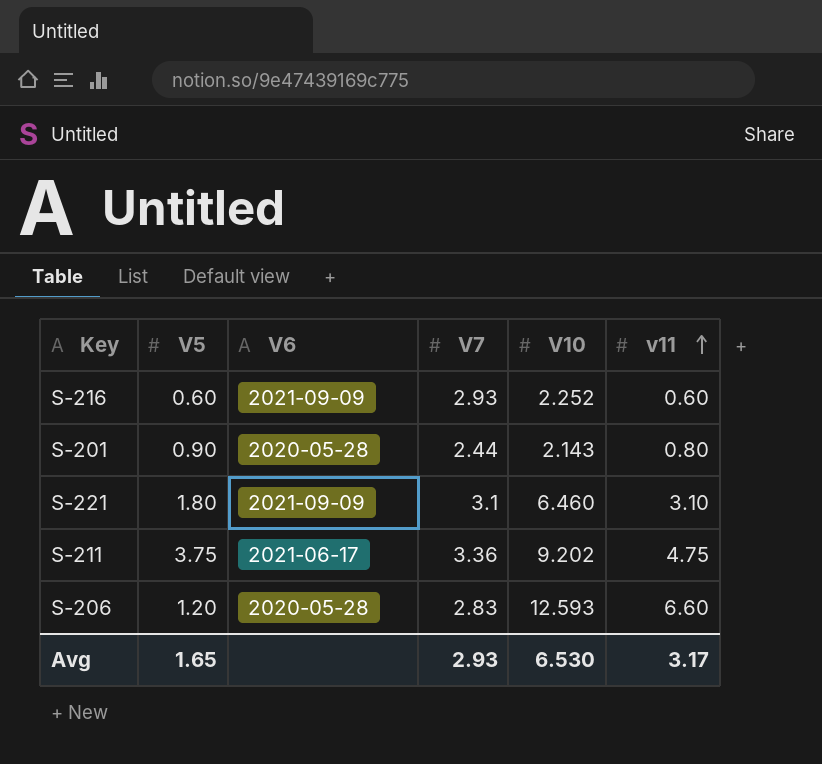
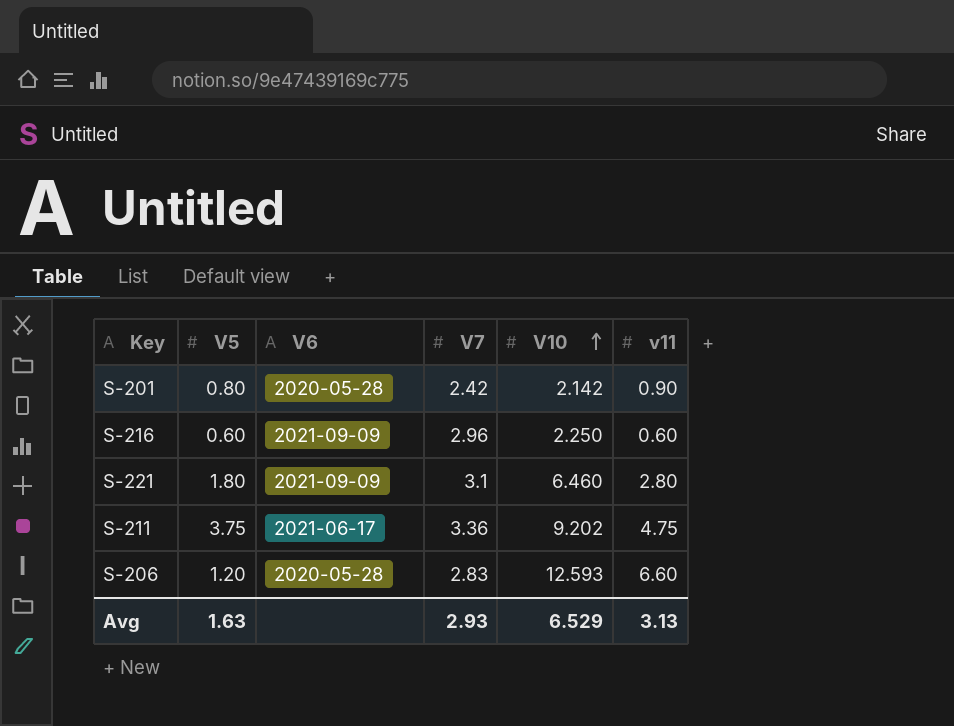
row order: v11 ascending -> V10 ascending
S-201 | V5: 0.90 -> 0.80
S-201 | V7: 2.44 -> 2.42
S-201 | V10: 2.143 -> 2.142
S-201 | v11: 0.80 -> 0.90
S-216 | V7: 2.93 -> 2.96
S-216 | V10: 2.252 -> 2.250
S-221 | v11: 3.10 -> 2.80
Avg | V5: 1.65 -> 1.63
Avg | V10: 6.530 -> 6.529
Avg | v11: 3.17 -> 3.13

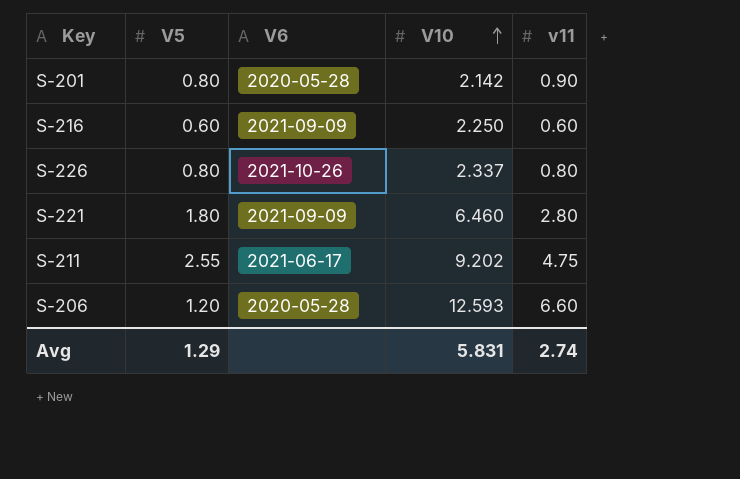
column V7 | position: 4 -> none
row S-226: none -> 0.80 | 2021-10-26 | 2.337 | 0.80
S-211 | V5: 3.75 -> 2.55
Avg | V5: 1.63 -> 1.29
Avg | V10: 6.529 -> 5.831
Avg | v11: 3.13 -> 2.74

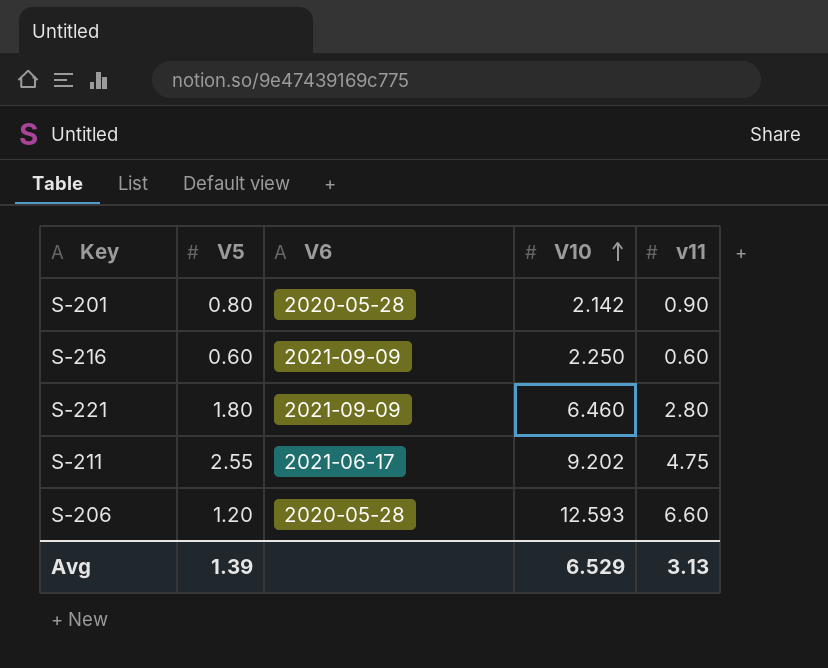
row S-226: 0.80 | 2021-10-26 | 2.337 | 0.80 -> none
Avg | V5: 1.29 -> 1.39
Avg | V10: 5.831 -> 6.529
Avg | v11: 2.74 -> 3.13

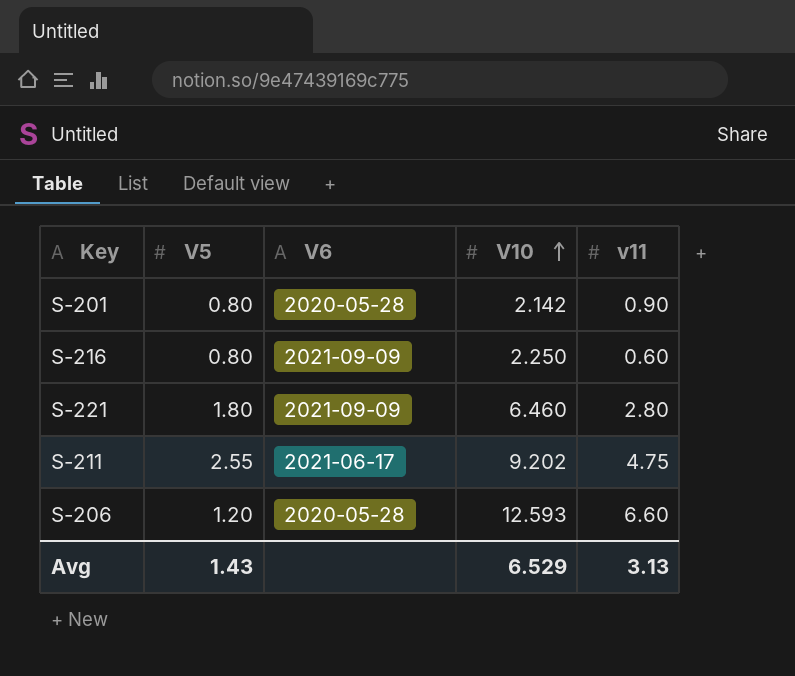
S-216 | V5: 0.60 -> 0.80
Avg | V5: 1.39 -> 1.43

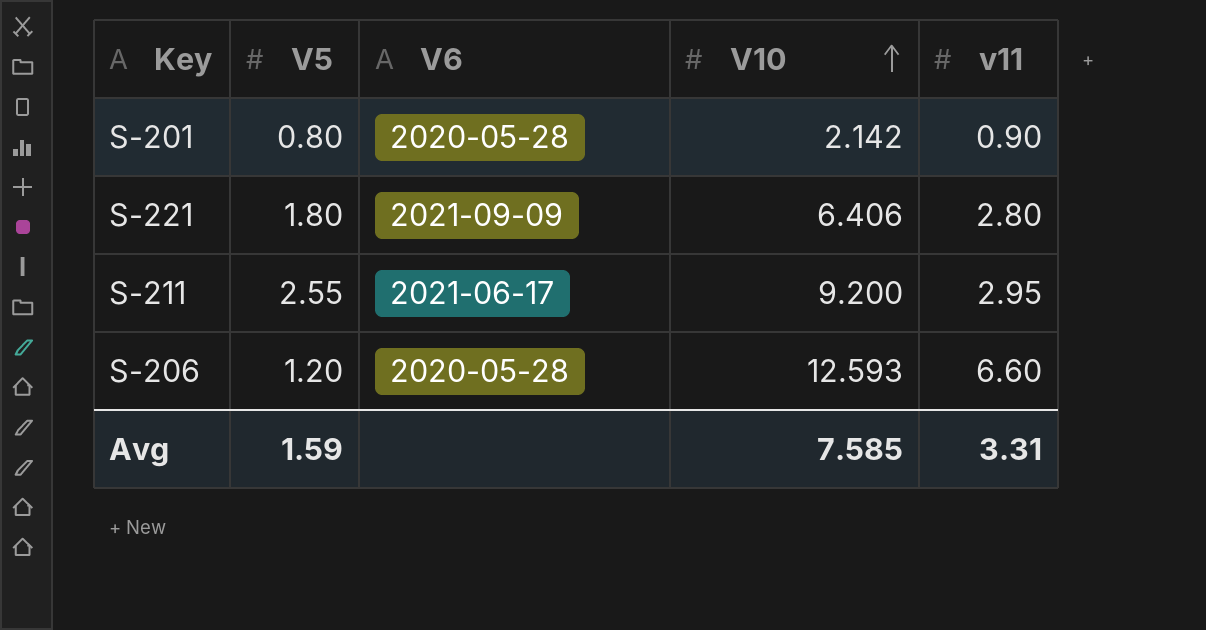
row S-216: 0.80 | 2021-09-09 | 2.250 | 0.60 -> none
S-221 | V10: 6.460 -> 6.406
S-211 | V10: 9.202 -> 9.200
S-211 | v11: 4.75 -> 2.95
Avg | V5: 1.43 -> 1.59
Avg | V10: 6.529 -> 7.585
Avg | v11: 3.13 -> 3.31

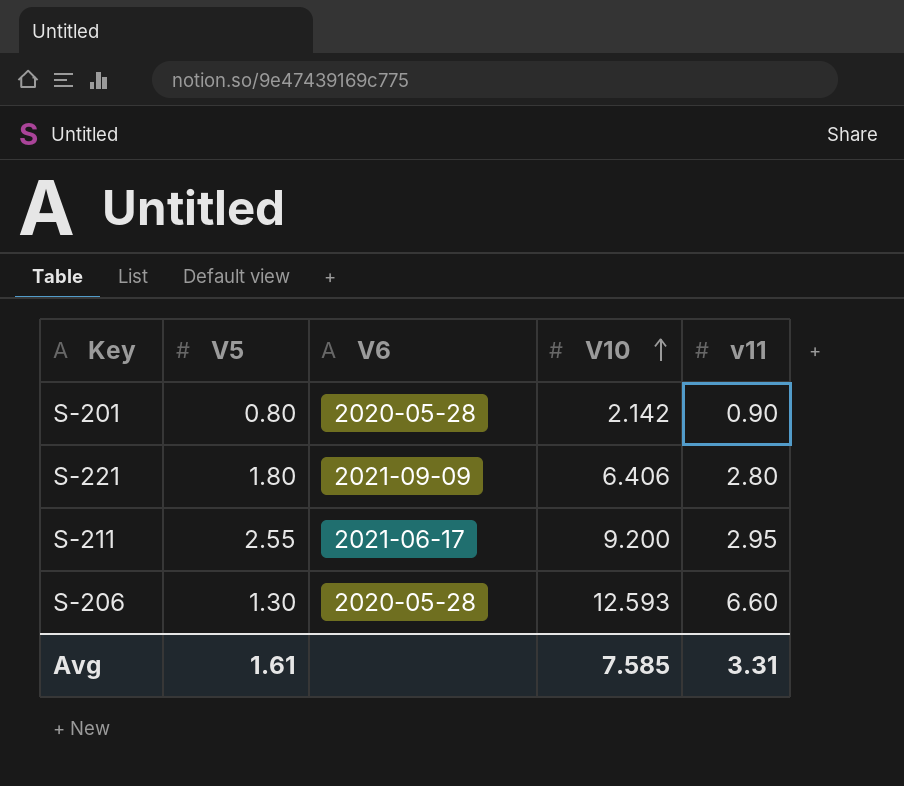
S-206 | V5: 1.20 -> 1.30
Avg | V5: 1.59 -> 1.61

